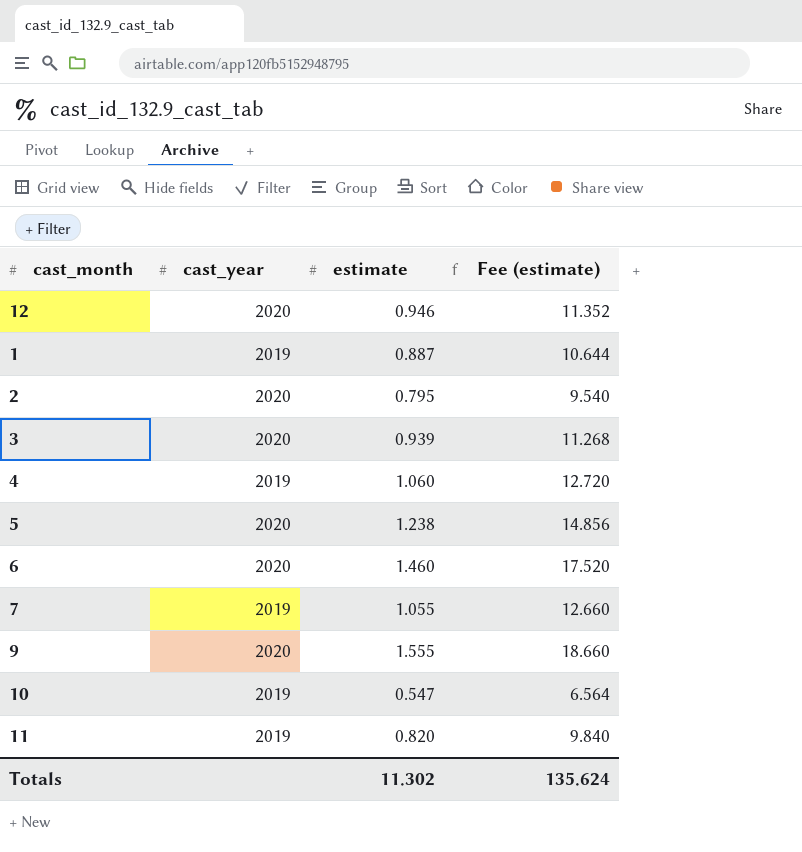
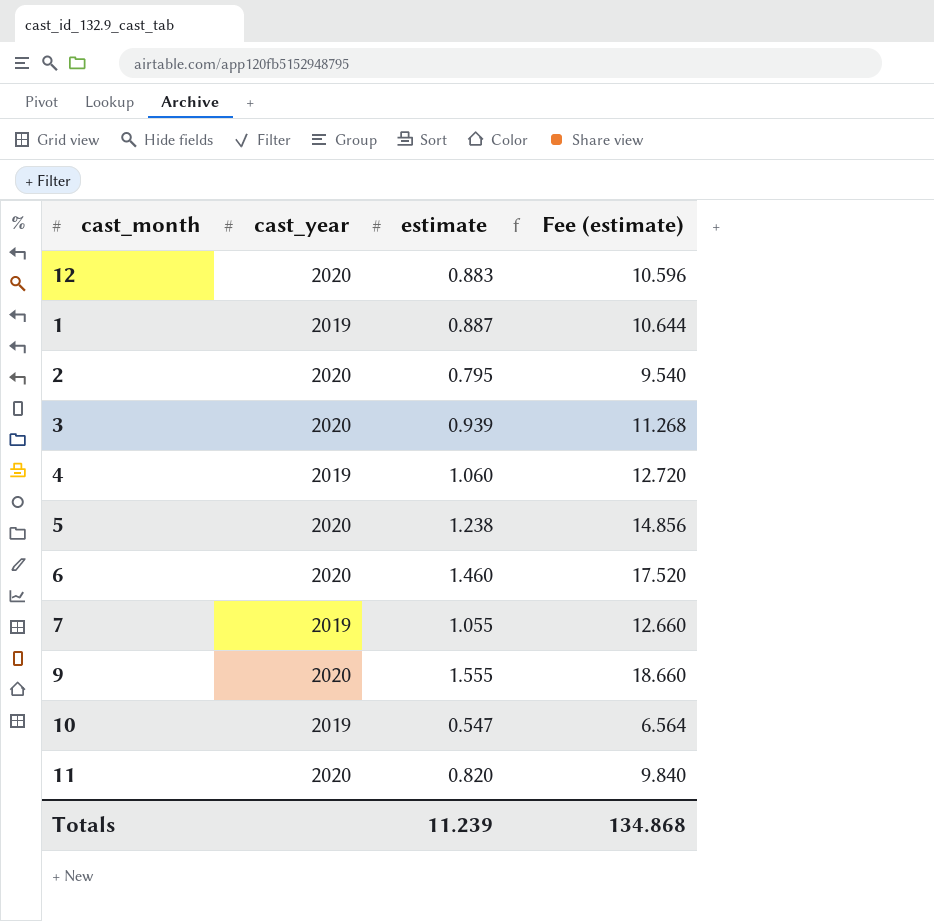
12 | estimate: 0.946 -> 0.883
12 | Fee (estimate): 11.352 -> 10.596
11 | cast_year: 2019 -> 2020
Totals | estimate: 11.302 -> 11.239
Totals | Fee (estimate): 135.624 -> 134.868

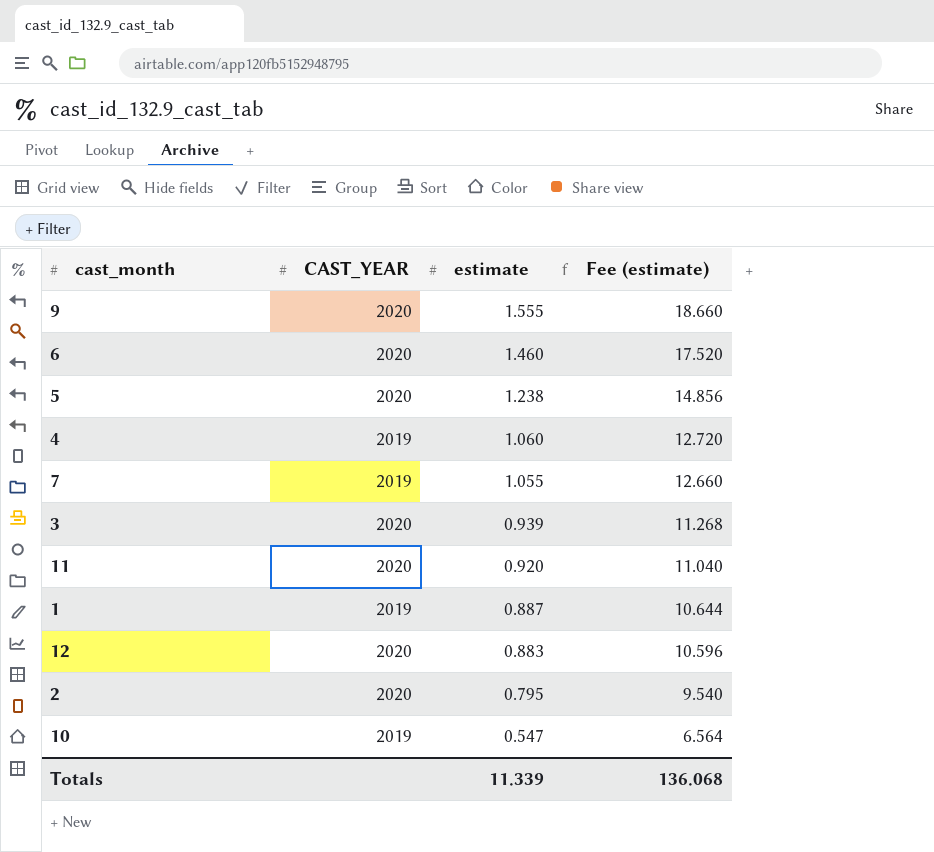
row order: none -> estimate descending
column name: cast_year -> CAST_YEAR
11 | estimate: 0.820 -> 0.920
11 | Fee (estimate): 9.840 -> 11.040
Totals | estimate: 11.239 -> 11.339
Totals | Fee (estimate): 134.868 -> 136.068

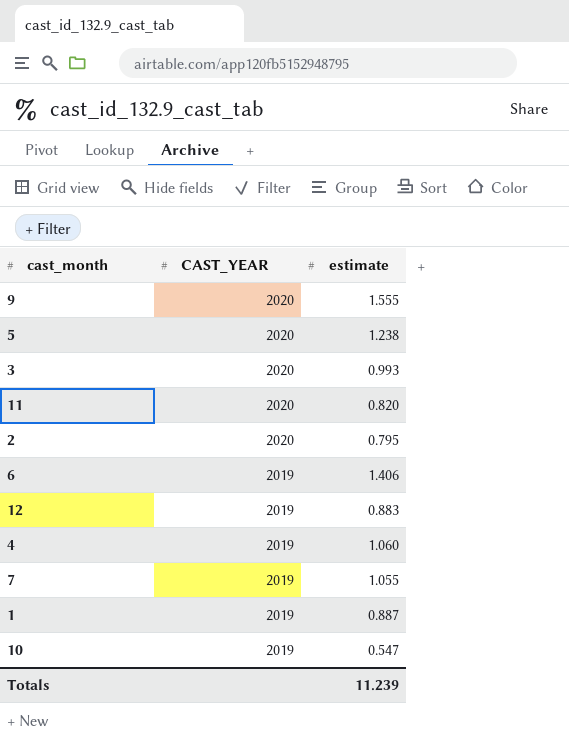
row order: estimate descending -> CAST_YEAR descending
column Fee (estimate) | formula: [estimate] * 12 -> none
3 | estimate: 0.939 -> 0.993
11 | estimate: 0.920 -> 0.820
6 | CAST_YEAR: 2020 -> 2019
6 | estimate: 1.460 -> 1.406
12 | CAST_YEAR: 2020 -> 2019
Totals | estimate: 11.339 -> 11.239

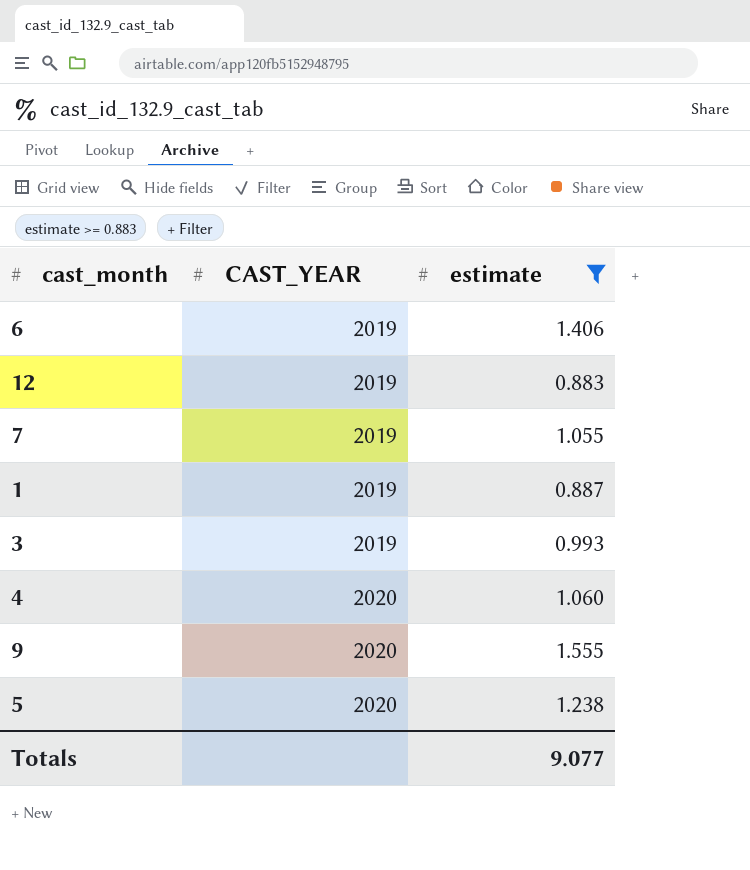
filter: none -> estimate >= 0.883
row order: CAST_YEAR descending -> CAST_YEAR ascending
3 | CAST_YEAR: 2020 -> 2019
4 | CAST_YEAR: 2019 -> 2020
Totals | estimate: 11.239 -> 9.077

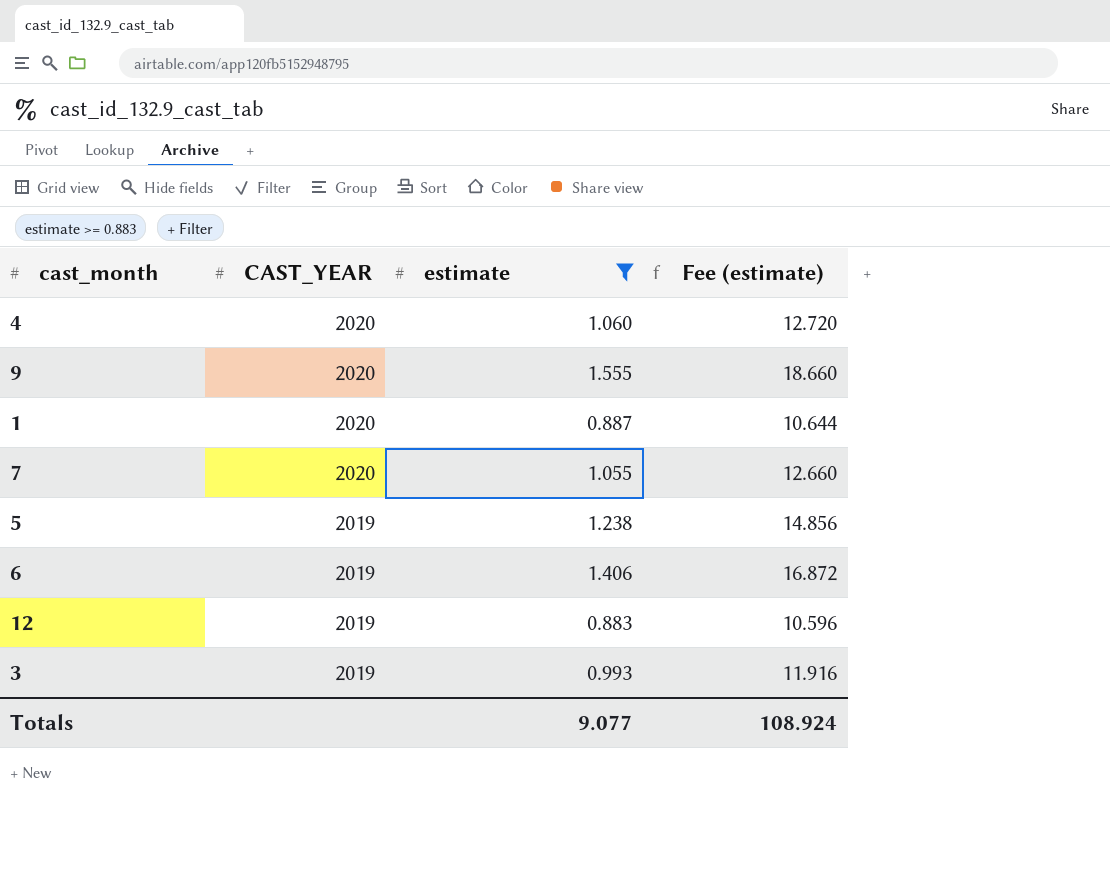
row order: CAST_YEAR ascending -> CAST_YEAR descending
column Fee (estimate) | formula: none -> [estimate] * 12
1 | CAST_YEAR: 2019 -> 2020
7 | CAST_YEAR: 2019 -> 2020
5 | CAST_YEAR: 2020 -> 2019

